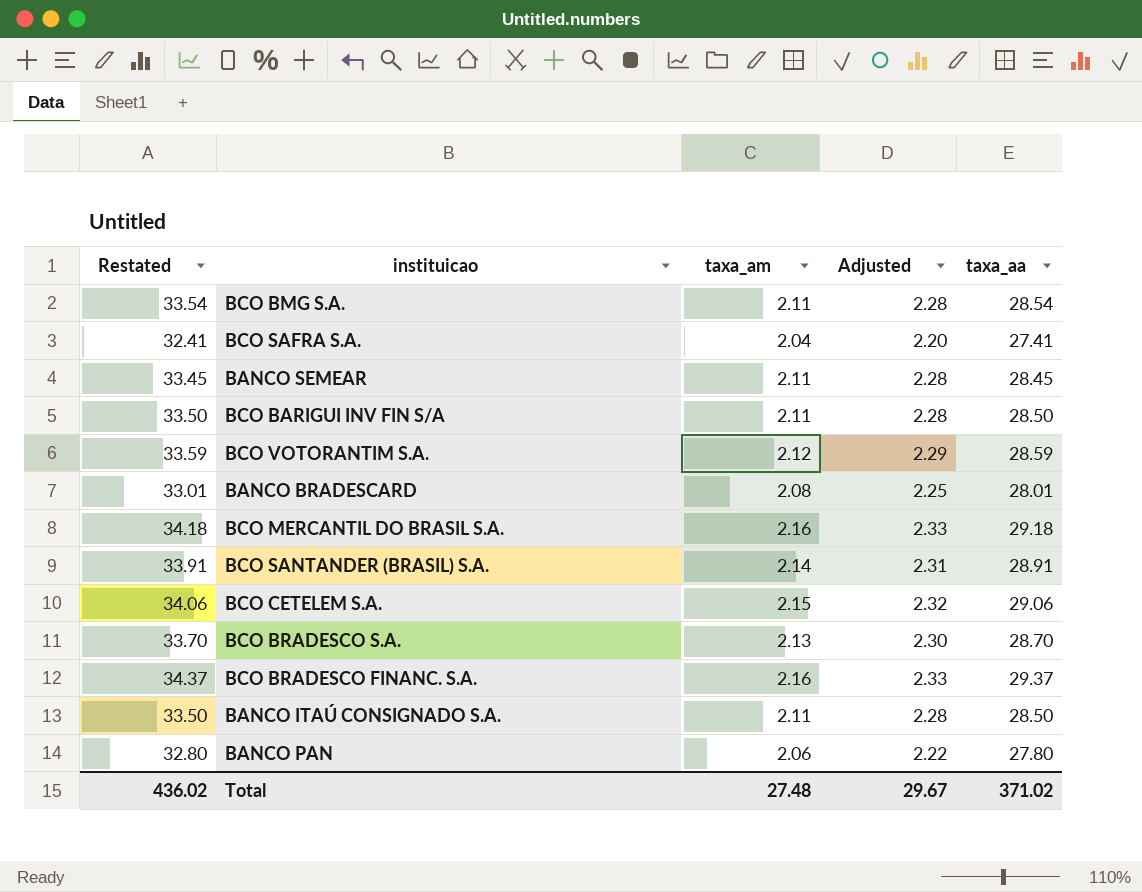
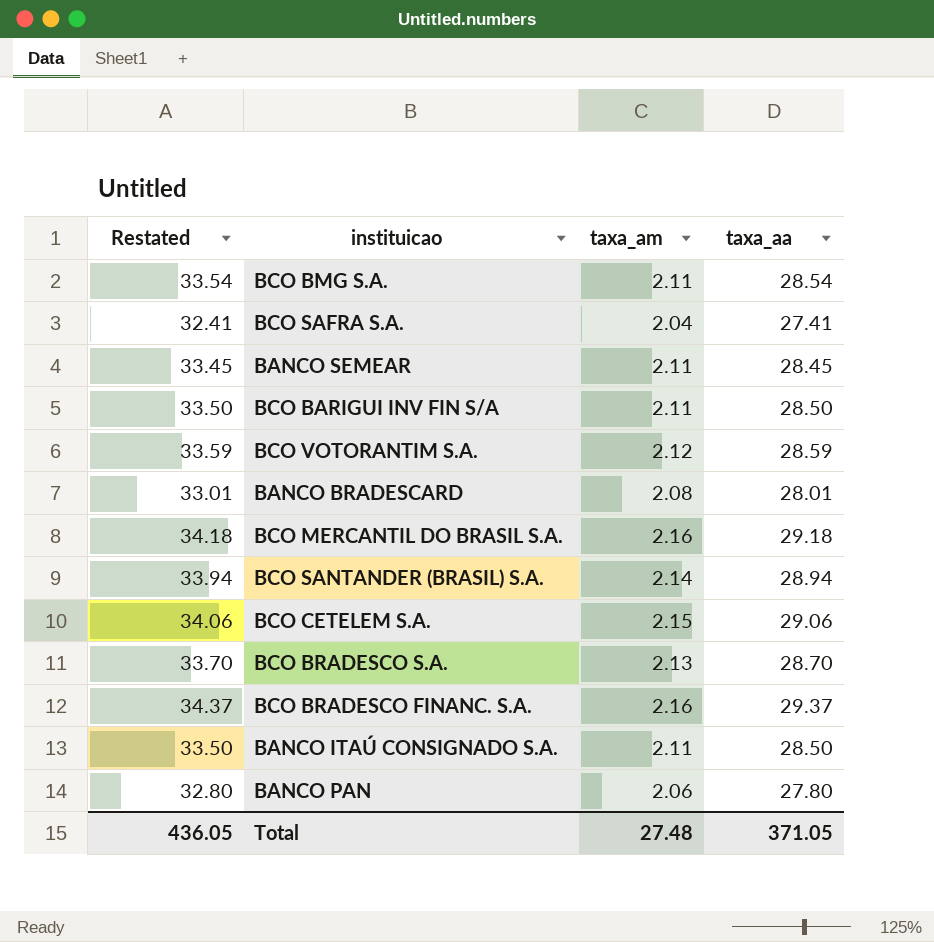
column Adjusted | formula: [taxa_am] * 1.08 -> none
BCO SANTANDER (BRASIL) S.A. | Restated: 33.91 -> 33.94
BCO SANTANDER (BRASIL) S.A. | taxa_aa: 28.91 -> 28.94
Total | Restated: 436.02 -> 436.05
Total | taxa_aa: 371.02 -> 371.05

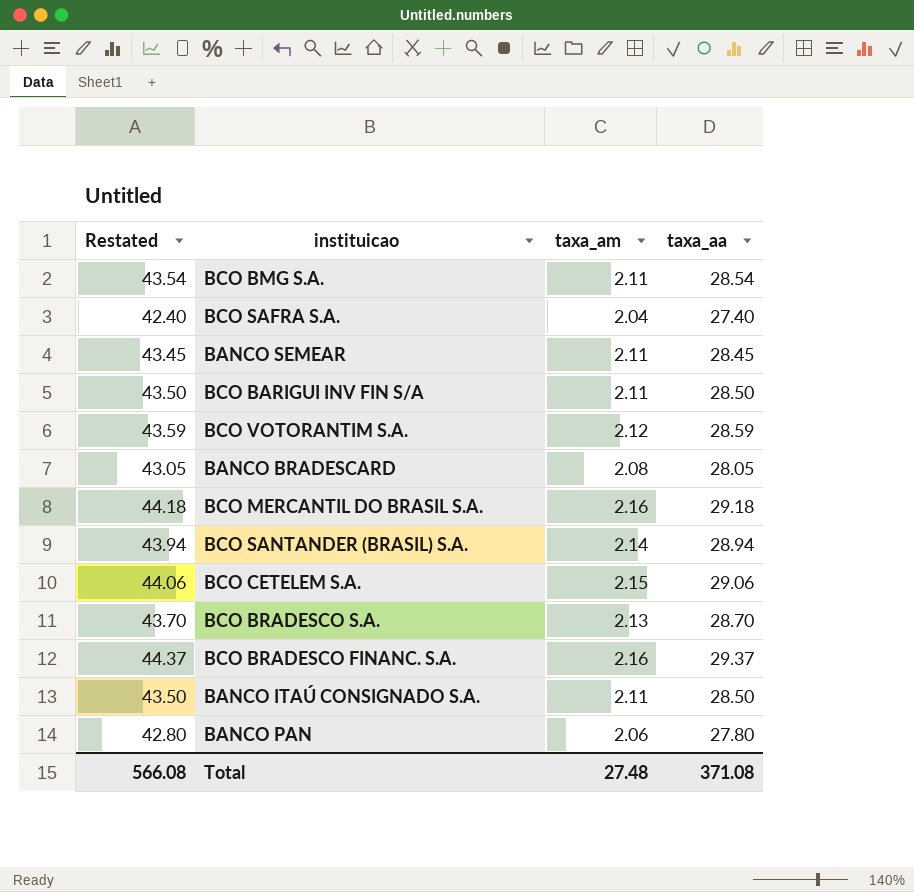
column Restated | formula: [taxa_aa] + 5 -> [taxa_aa] + 15
BCO SAFRA S.A. | taxa_aa: 27.41 -> 27.40
BANCO BRADESCARD | taxa_aa: 28.01 -> 28.05
Total | Restated: 436.05 -> 566.08
Total | taxa_aa: 371.05 -> 371.08

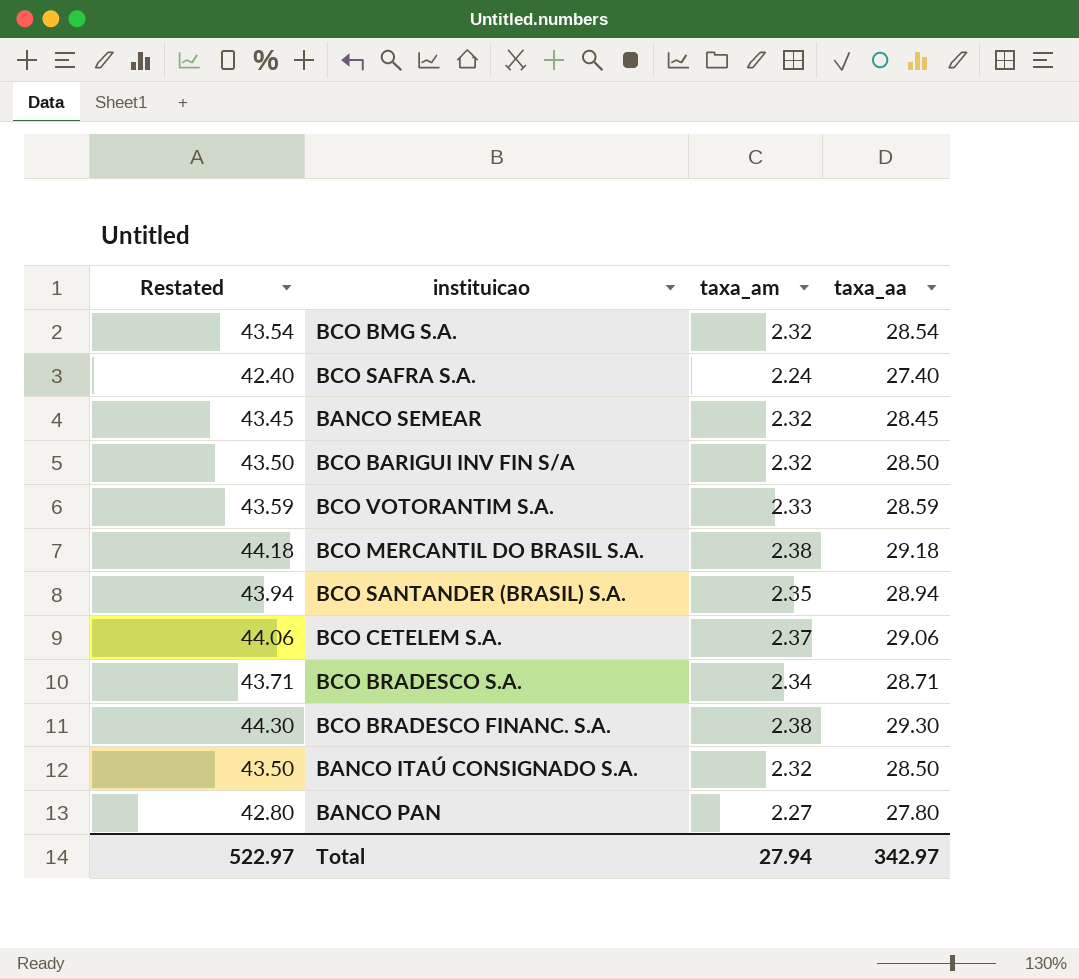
row BANCO BRADESCARD: 43.05 | 2.08 | 28.05 -> none
BCO BMG S.A. | taxa_am: 2.11 -> 2.32
BCO SAFRA S.A. | taxa_am: 2.04 -> 2.24
BANCO SEMEAR | taxa_am: 2.11 -> 2.32
BCO BARIGUI INV FIN S/A | taxa_am: 2.11 -> 2.32
BCO VOTORANTIM S.A. | taxa_am: 2.12 -> 2.33
BCO MERCANTIL DO BRASIL S.A. | taxa_am: 2.16 -> 2.38
BCO SANTANDER (BRASIL) S.A. | taxa_am: 2.14 -> 2.35
BCO CETELEM S.A. | taxa_am: 2.15 -> 2.37
BCO BRADESCO S.A. | Restated: 43.70 -> 43.71
BCO BRADESCO S.A. | taxa_am: 2.13 -> 2.34
BCO BRADESCO S.A. | taxa_aa: 28.70 -> 28.71
BCO BRADESCO FINANC. S.A. | Restated: 44.37 -> 44.30
BCO BRADESCO FINANC. S.A. | taxa_am: 2.16 -> 2.38
BCO BRADESCO FINANC. S.A. | taxa_aa: 29.37 -> 29.30
BANCO ITAÚ CONSIGNADO S.A. | taxa_am: 2.11 -> 2.32
BANCO PAN | taxa_am: 2.06 -> 2.27
Total | Restated: 566.08 -> 522.97
Total | taxa_am: 27.48 -> 27.94
Total | taxa_aa: 371.08 -> 342.97

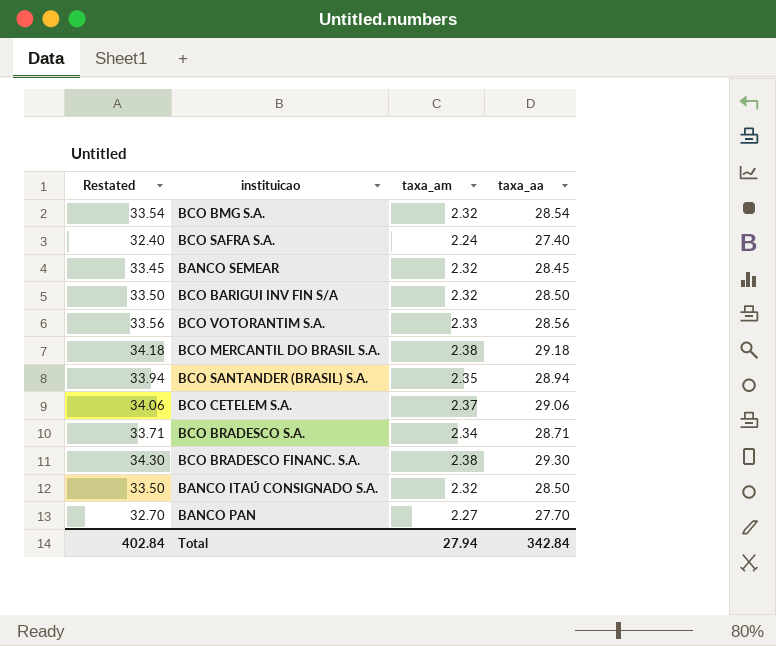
column Restated | formula: [taxa_aa] + 15 -> [taxa_aa] + 5
BCO VOTORANTIM S.A. | taxa_aa: 28.59 -> 28.56
BANCO PAN | taxa_aa: 27.80 -> 27.70
Total | Restated: 522.97 -> 402.84
Total | taxa_aa: 342.97 -> 342.84

